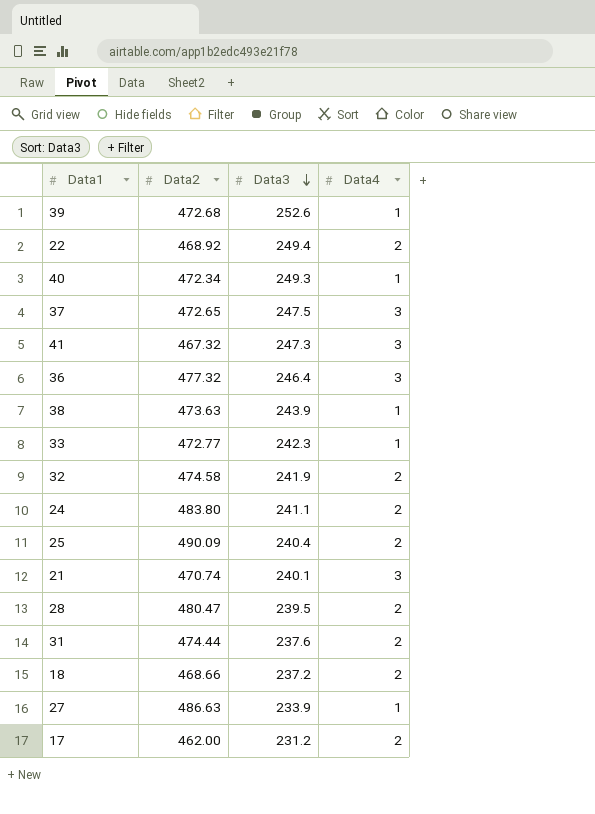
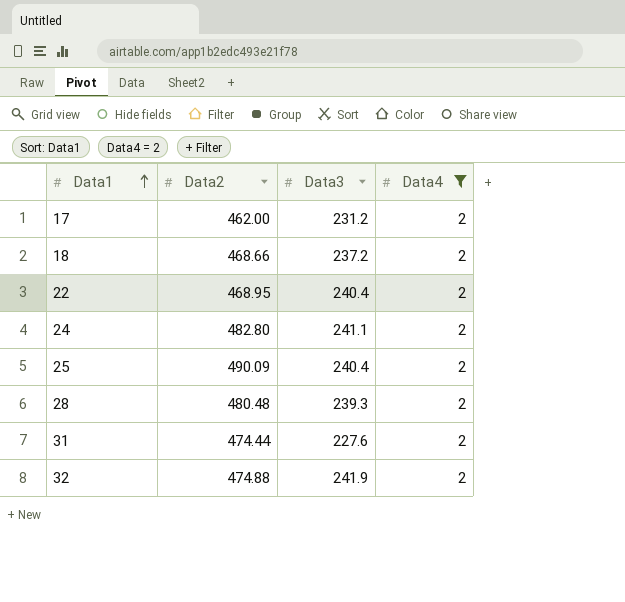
filter: none -> Data4 = 2
row order: Data3 descending -> Data1 ascending
22 | Data2: 468.92 -> 468.95
22 | Data3: 249.4 -> 240.4
24 | Data2: 483.80 -> 482.80
28 | Data2: 480.47 -> 480.48
28 | Data3: 239.5 -> 239.3
31 | Data3: 237.6 -> 227.6
32 | Data2: 474.58 -> 474.88

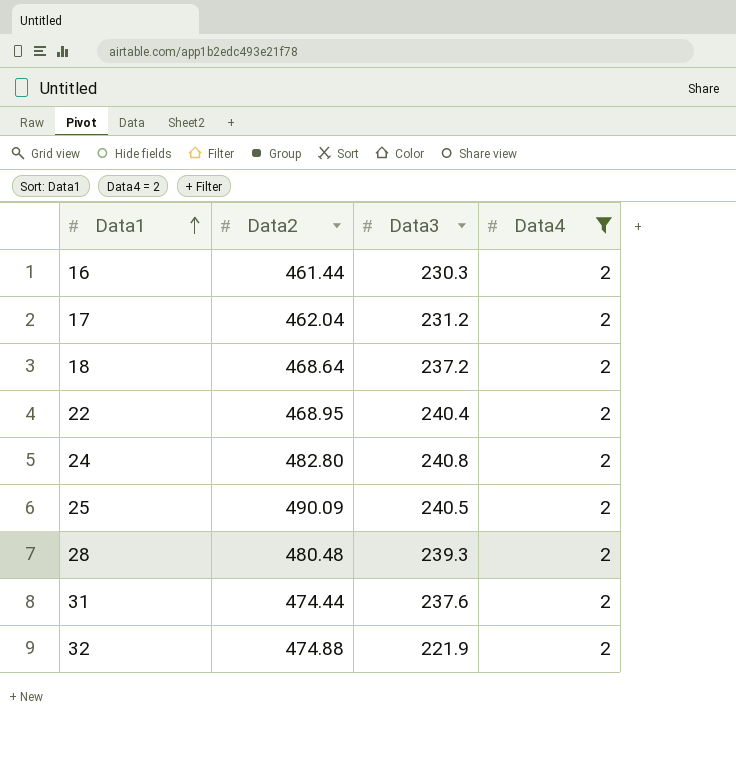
row 16: none -> 461.44 | 230.3 | 2
17 | Data2: 462.00 -> 462.04
18 | Data2: 468.66 -> 468.64
24 | Data3: 241.1 -> 240.8
25 | Data3: 240.4 -> 240.5
31 | Data3: 227.6 -> 237.6
32 | Data3: 241.9 -> 221.9

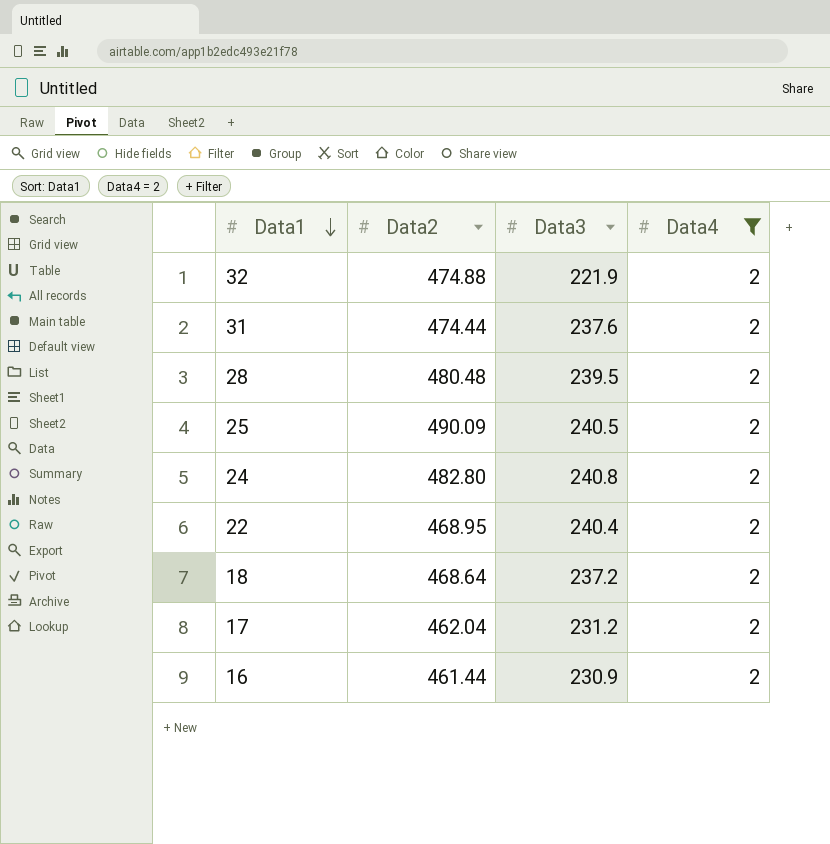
row order: Data1 ascending -> Data1 descending
28 | Data3: 239.3 -> 239.5
16 | Data3: 230.3 -> 230.9

